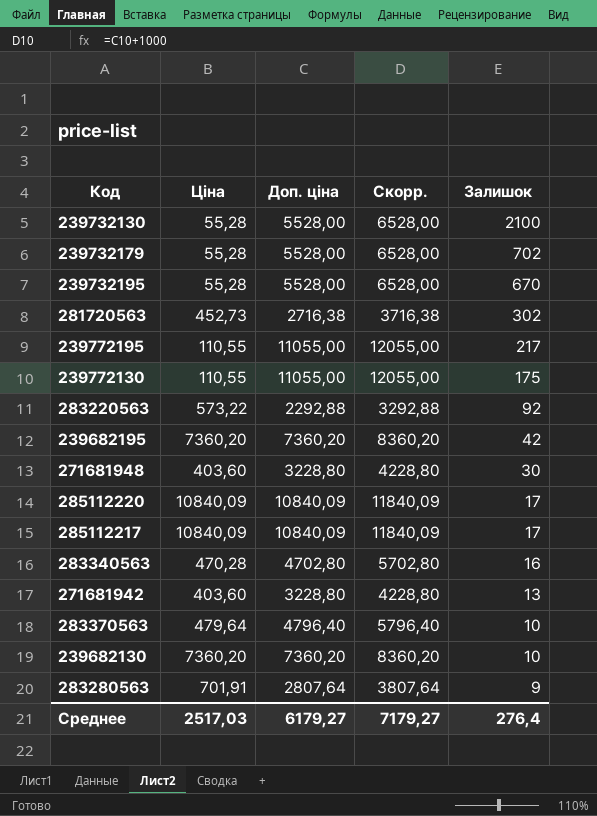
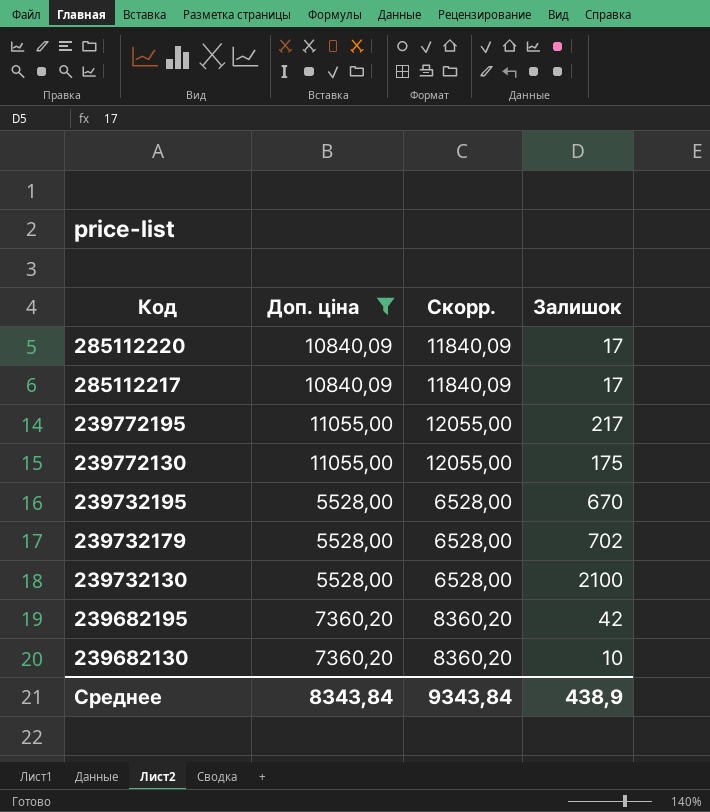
filter: none -> Доп. ціна >= 5528,00
row order: Залишок descending -> Код descending
column Ціна | position: 2 -> none
Среднее | Доп. ціна: 6179,27 -> 8343,84
Среднее | Скорр.: 7179,27 -> 9343,84
Среднее | Залишок: 276,4 -> 438,9

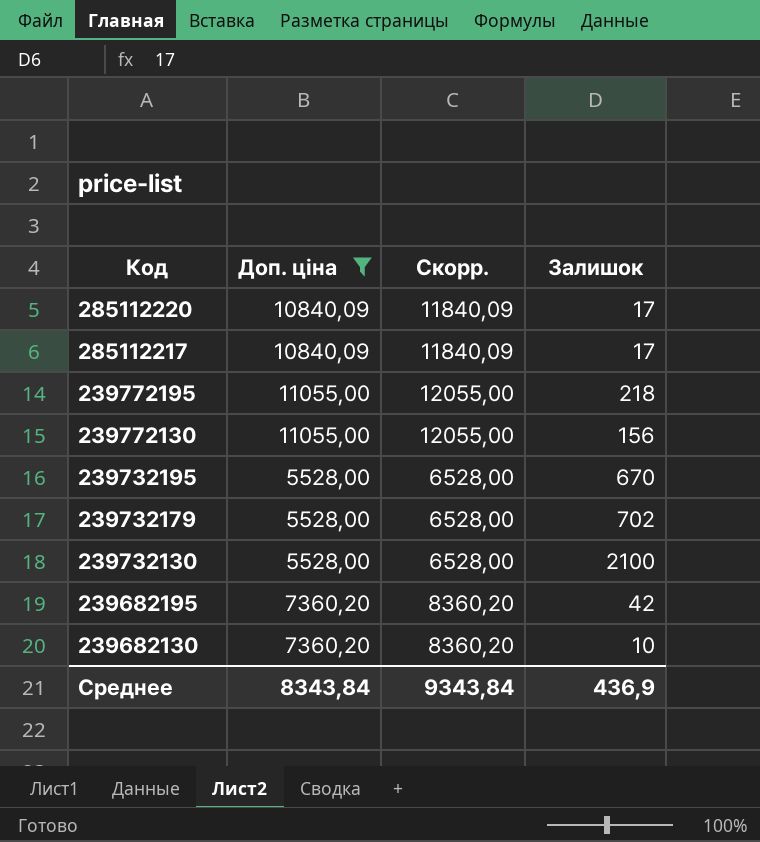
239772195 | Залишок: 217 -> 218
239772130 | Залишок: 175 -> 156
Среднее | Залишок: 438,9 -> 436,9

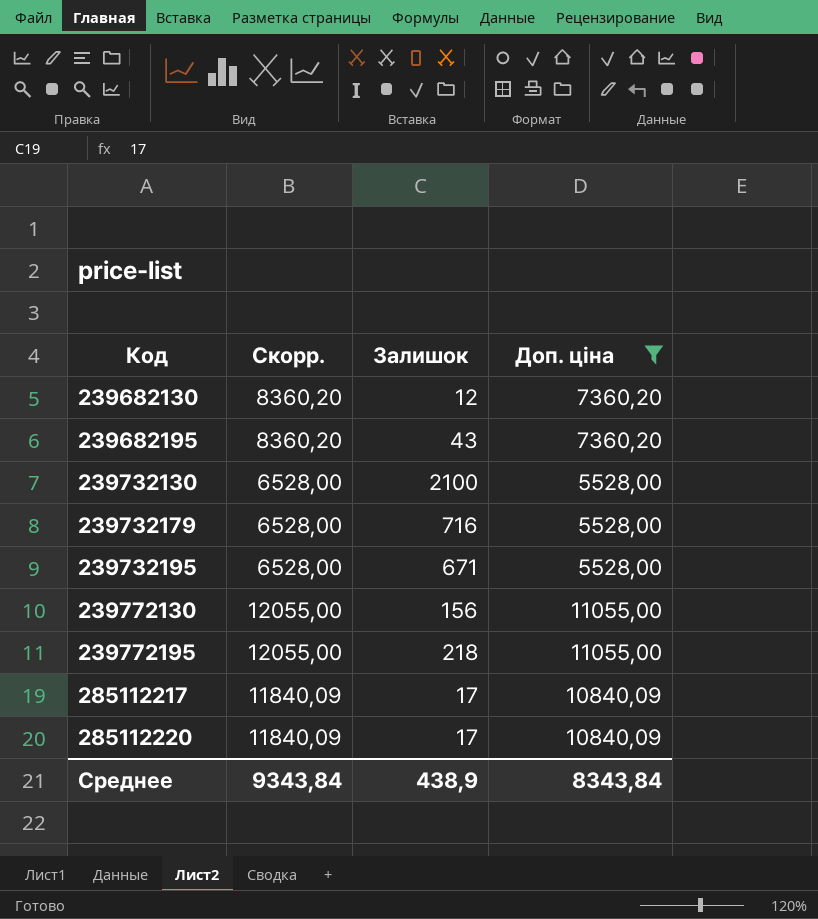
row order: Код descending -> Код ascending
column Доп. ціна | position: 2 -> 4
239682130 | Залишок: 10 -> 12
239682195 | Залишок: 42 -> 43
239732179 | Залишок: 702 -> 716
239732195 | Залишок: 670 -> 671
Среднее | Залишок: 436,9 -> 438,9

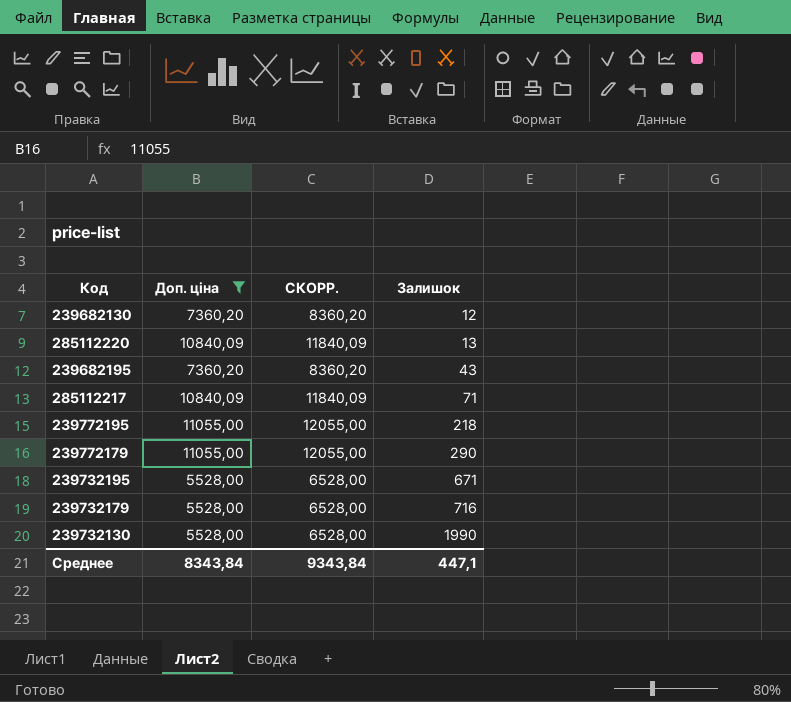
row order: Код ascending -> Залишок ascending
column Доп. ціна | position: 4 -> 2
column name: Скорр. -> СКОРР.
row 239772130: 12055,00 | 156 | 11055,00 -> none
285112220 | Залишок: 17 -> 13
285112217 | Залишок: 17 -> 71
row 239772179: none -> 11055,00 | 12055,00 | 290
239732130 | Залишок: 2100 -> 1990
Среднее | Залишок: 438,9 -> 447,1

